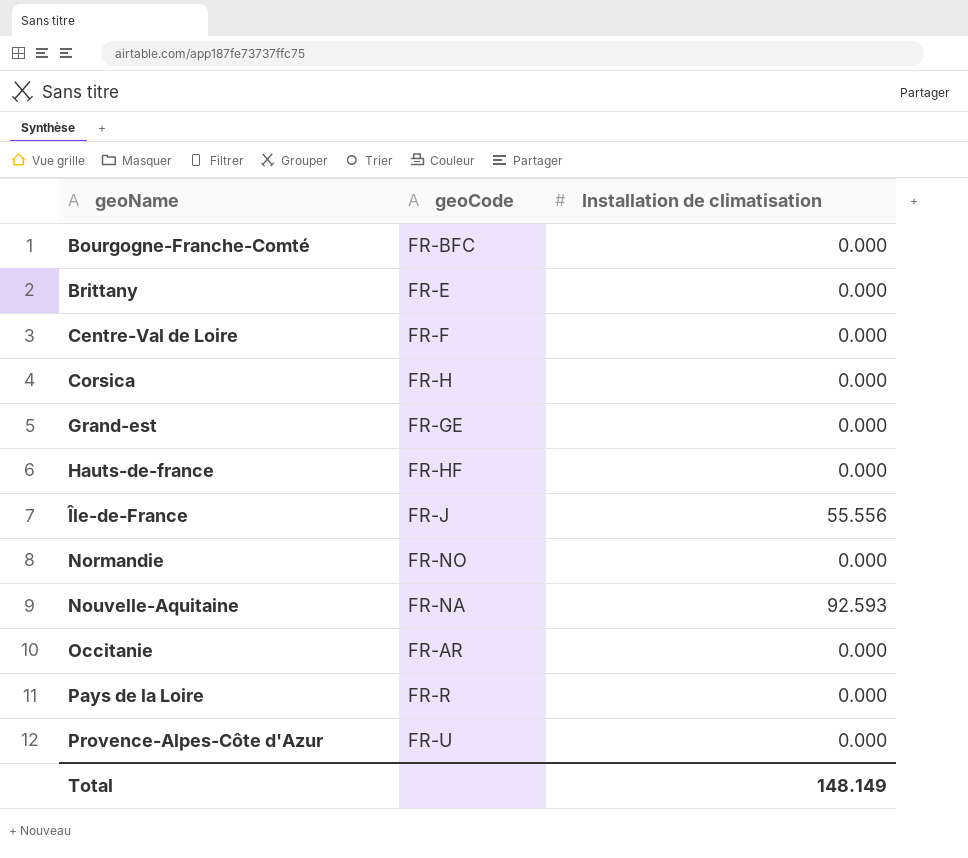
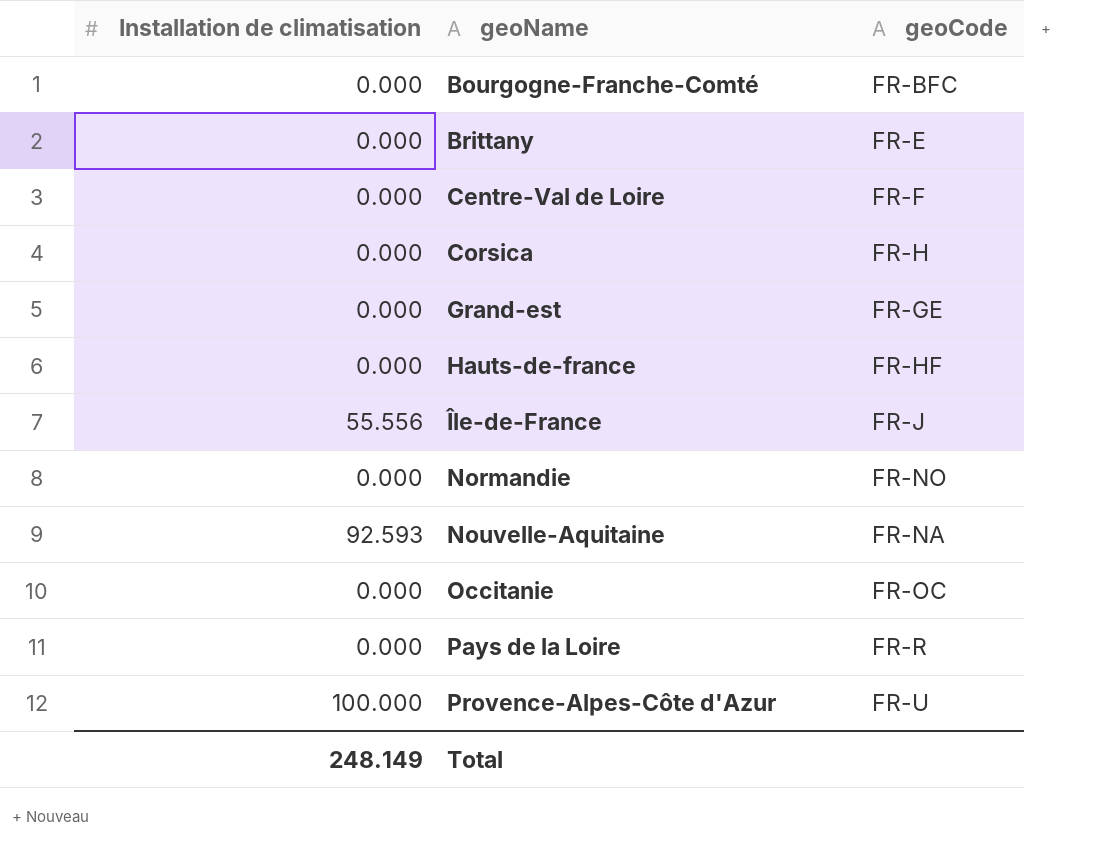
column Installation de climatisation | position: 3 -> 1
Occitanie | geoCode: FR-AR -> FR-OC
Provence-Alpes-Côte d'Azur | Installation de climatisation: 0.000 -> 100.000
Total | Installation de climatisation: 148.149 -> 248.149

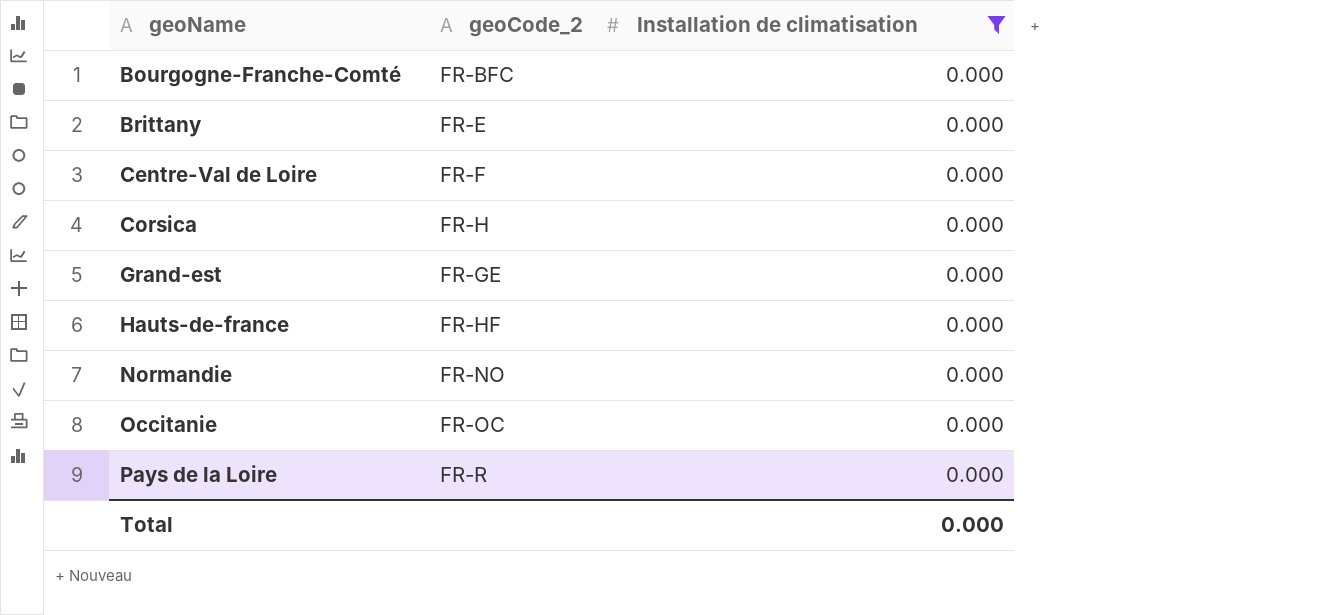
filter: none -> Installation de climatisation = 0.000
column name: geoCode -> geoCode_2
column Installation de climatisation | position: 1 -> 3
Total | Installation de climatisation: 248.149 -> 0.000

